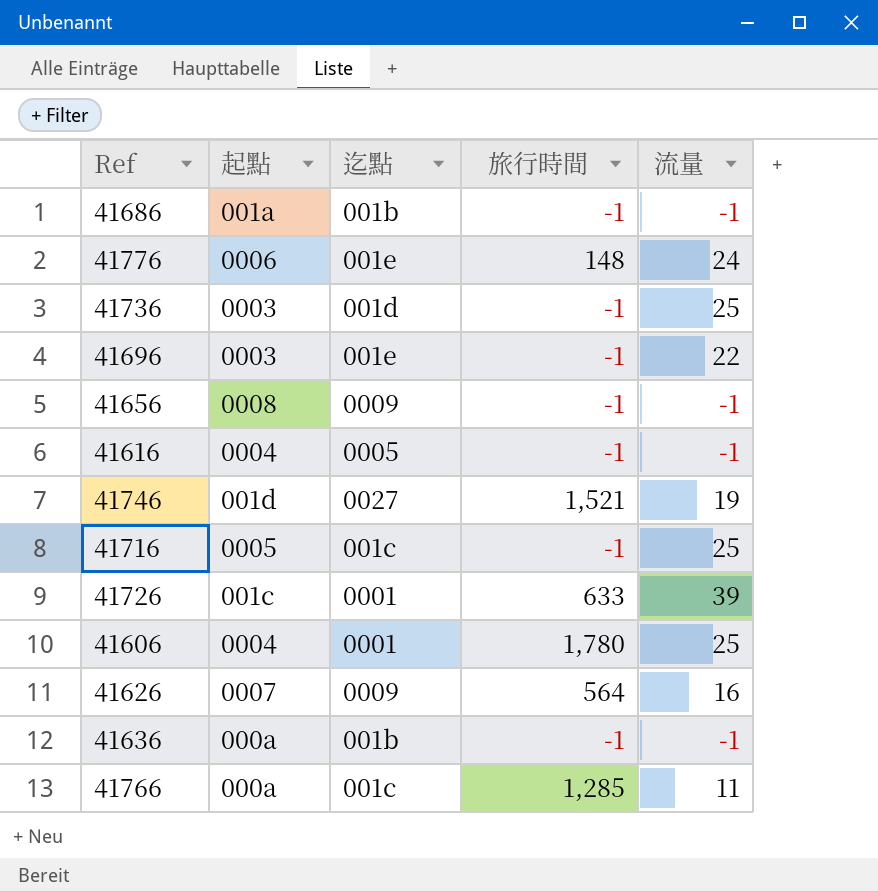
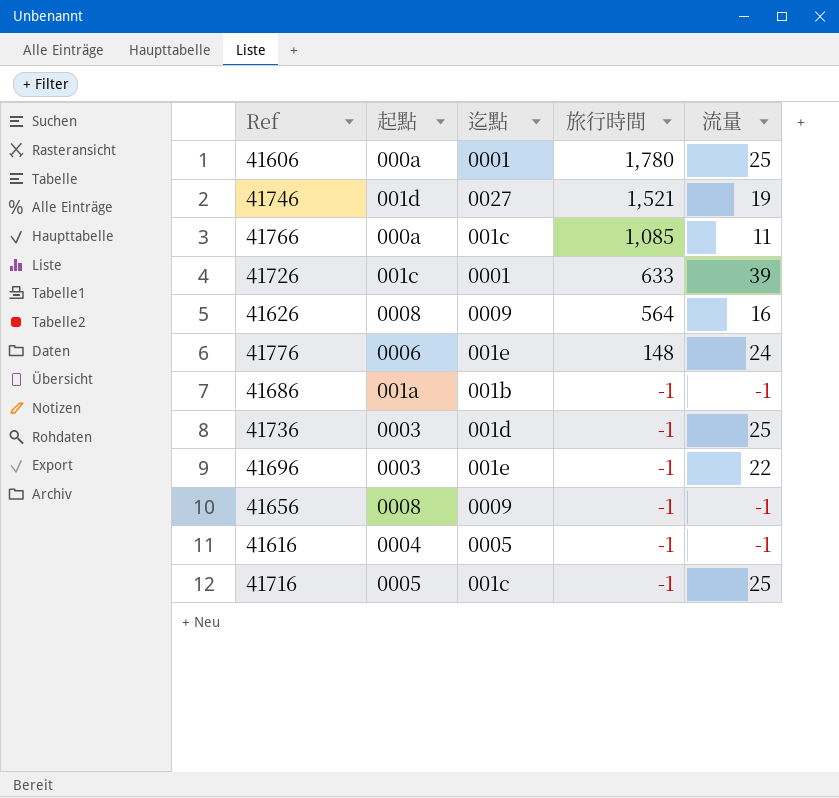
row order: none -> 旅行時間 descending
row 41636: 000a | 001b | -1 | -1 -> none
41606 | 起點: 0004 -> 000a
41766 | 旅行時間: 1,285 -> 1,085
41626 | 起點: 0007 -> 0008

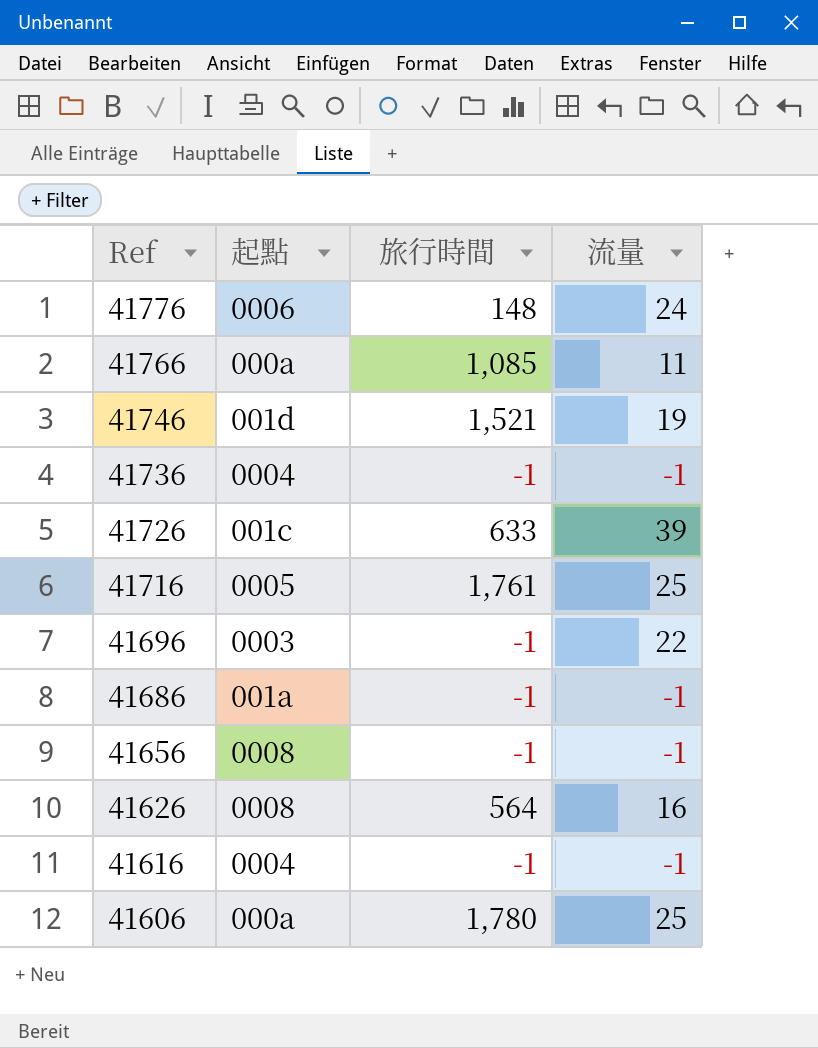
row order: 旅行時間 descending -> Ref descending
column 迄點 | position: 3 -> none
41736 | 起點: 0003 -> 0004
41736 | 流量: 25 -> -1
41716 | 旅行時間: -1 -> 1,761

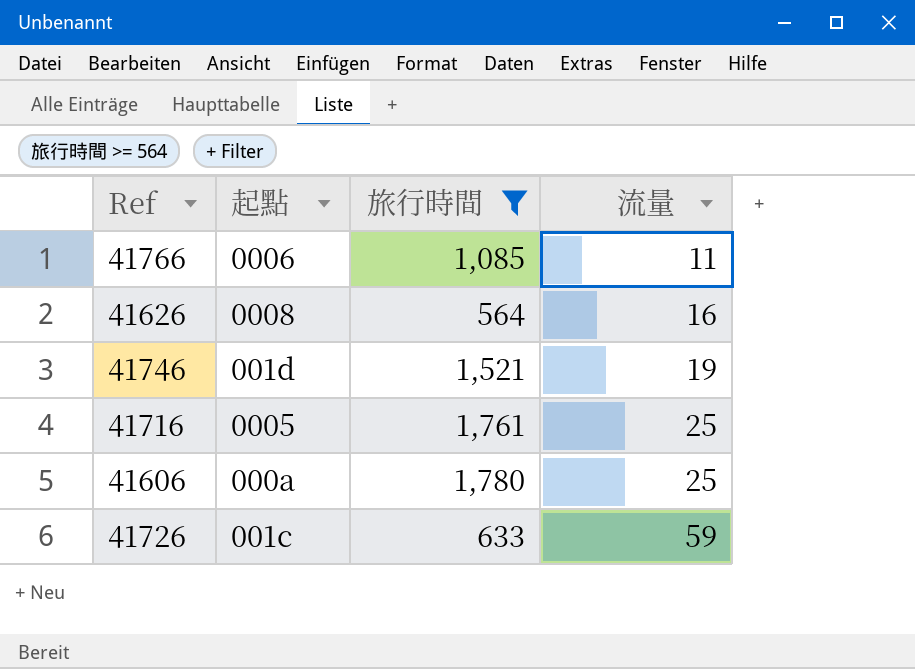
filter: none -> 旅行時間 >= 564
row order: Ref descending -> 流量 ascending
41766 | 起點: 000a -> 0006
41726 | 流量: 39 -> 59

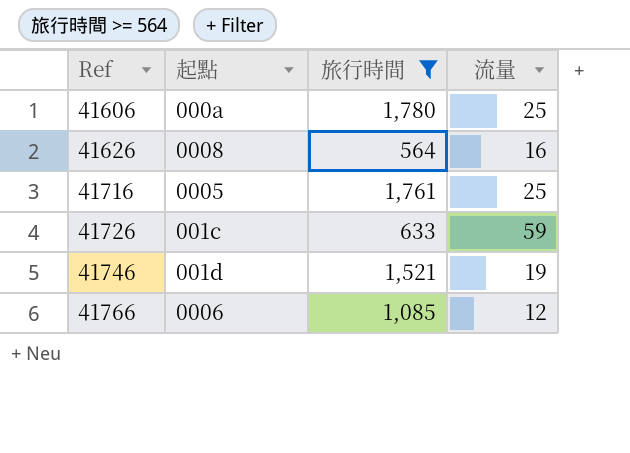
row order: 流量 ascending -> Ref ascending
41766 | 流量: 11 -> 12

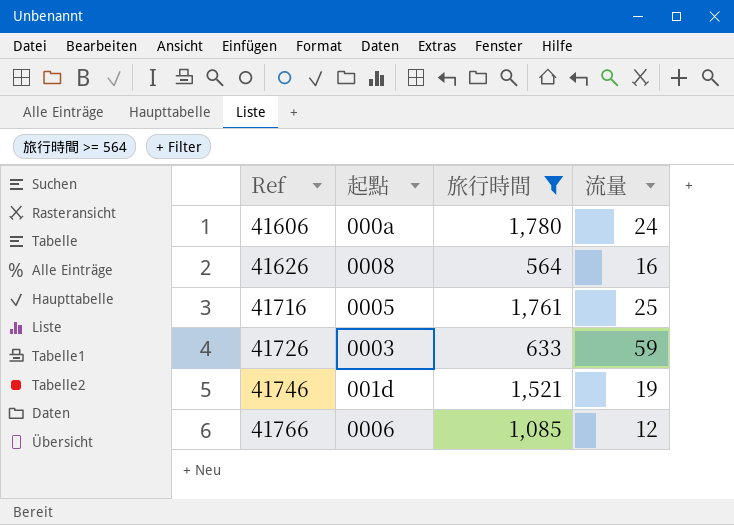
41606 | 流量: 25 -> 24
41726 | 起點: 001c -> 0003

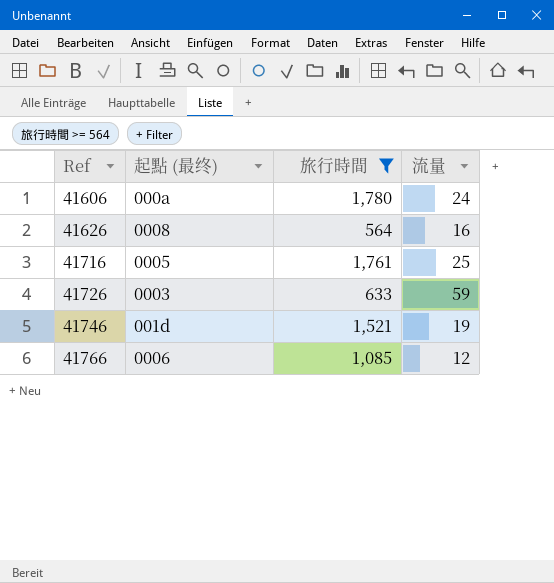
column name: 起點 -> 起點 (最终)

